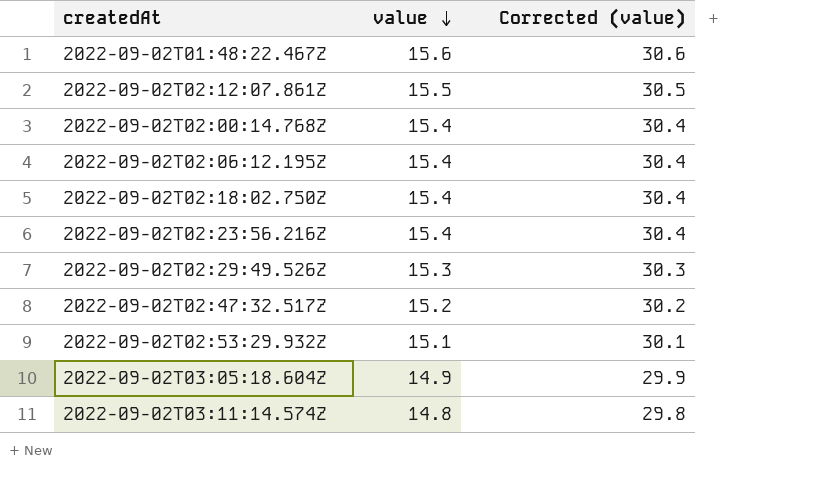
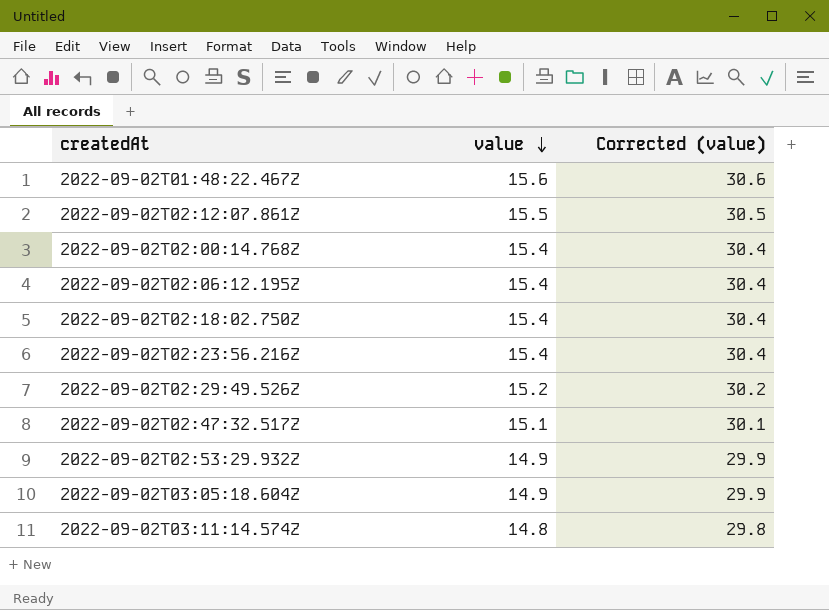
2022-09-02T02:29:49.526Z | value: 15.3 -> 15.2
2022-09-02T02:29:49.526Z | Corrected (value): 30.3 -> 30.2
2022-09-02T02:47:32.517Z | value: 15.2 -> 15.1
2022-09-02T02:47:32.517Z | Corrected (value): 30.2 -> 30.1
2022-09-02T02:53:29.932Z | value: 15.1 -> 14.9
2022-09-02T02:53:29.932Z | Corrected (value): 30.1 -> 29.9

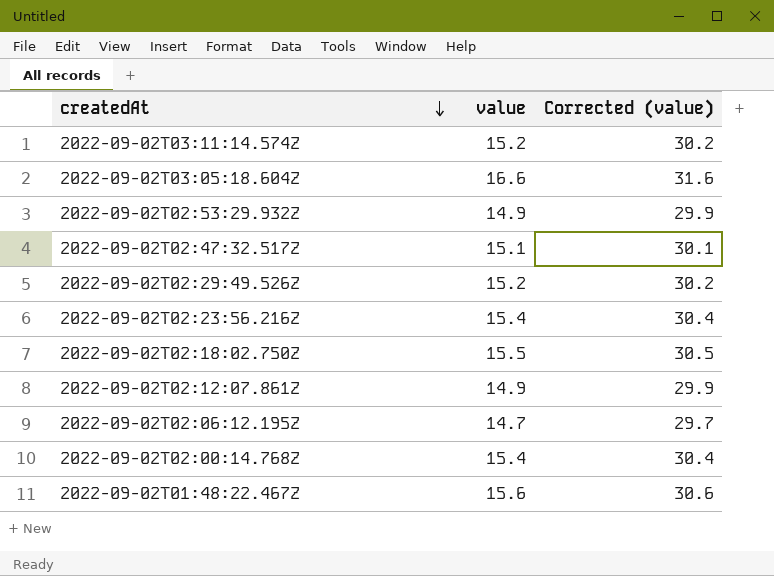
row order: value descending -> createdAt descending
2022-09-02T03:11:14.574Z | value: 14.8 -> 15.2
2022-09-02T03:11:14.574Z | Corrected (value): 29.8 -> 30.2
2022-09-02T03:05:18.604Z | value: 14.9 -> 16.6
2022-09-02T03:05:18.604Z | Corrected (value): 29.9 -> 31.6
2022-09-02T02:18:02.750Z | value: 15.4 -> 15.5
2022-09-02T02:18:02.750Z | Corrected (value): 30.4 -> 30.5
2022-09-02T02:12:07.861Z | value: 15.5 -> 14.9
2022-09-02T02:12:07.861Z | Corrected (value): 30.5 -> 29.9
2022-09-02T02:06:12.195Z | value: 15.4 -> 14.7
2022-09-02T02:06:12.195Z | Corrected (value): 30.4 -> 29.7

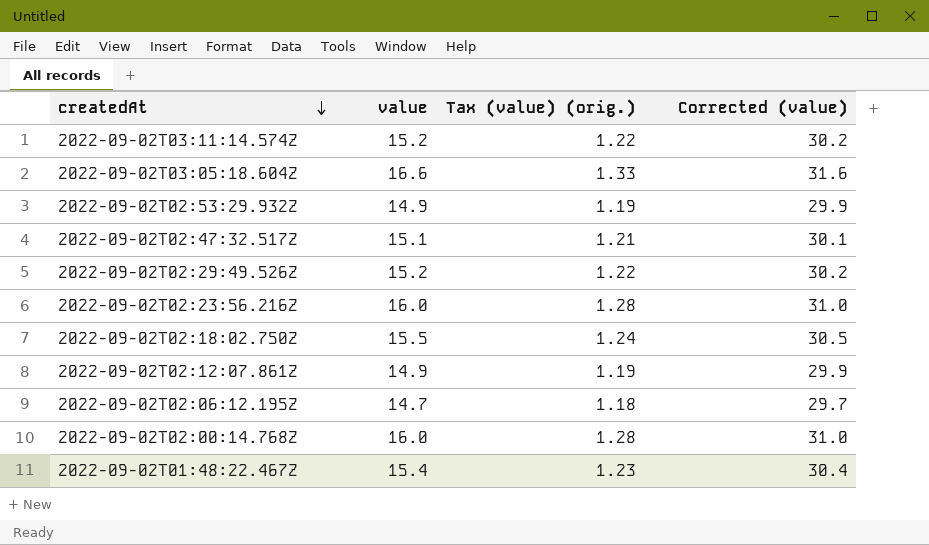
column Tax (value) (orig.) | formula: none -> [value] * 0.08
2022-09-02T02:23:56.216Z | value: 15.4 -> 16.0
2022-09-02T02:23:56.216Z | Corrected (value): 30.4 -> 31.0
2022-09-02T02:00:14.768Z | value: 15.4 -> 16.0
2022-09-02T02:00:14.768Z | Corrected (value): 30.4 -> 31.0
2022-09-02T01:48:22.467Z | value: 15.6 -> 15.4
2022-09-02T01:48:22.467Z | Corrected (value): 30.6 -> 30.4

